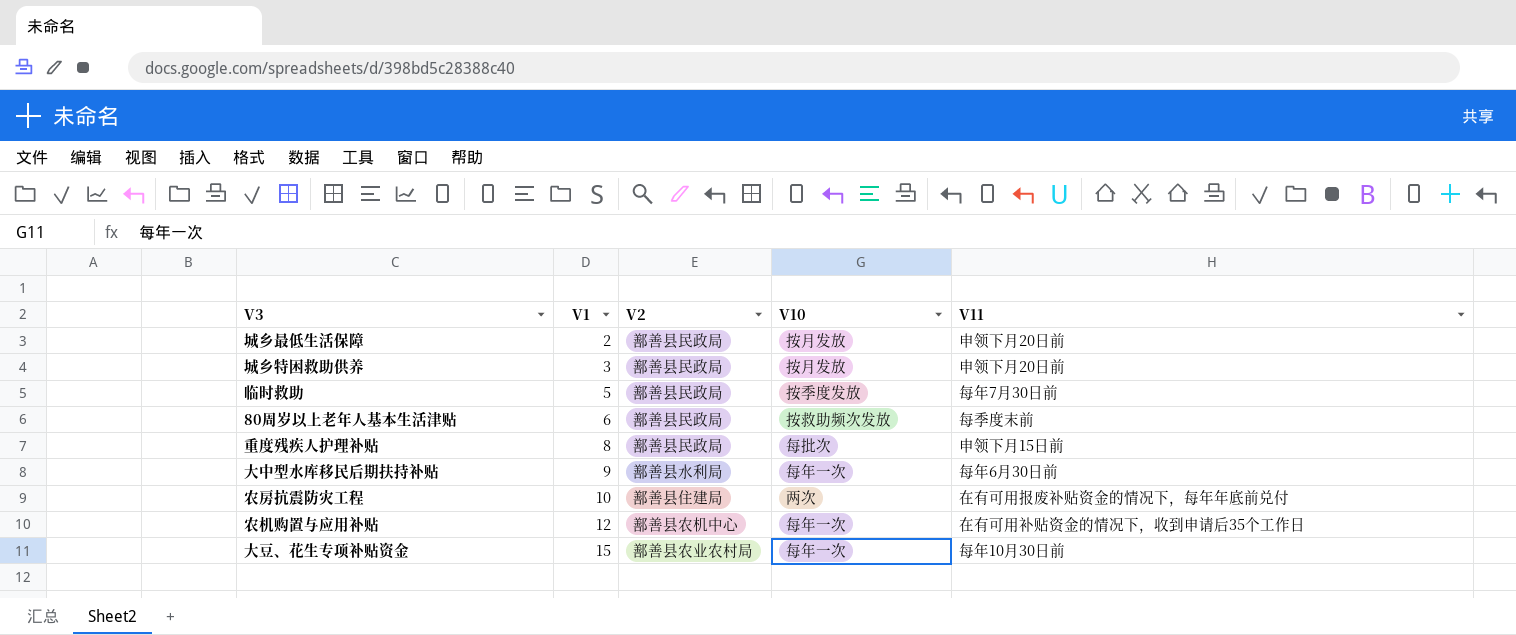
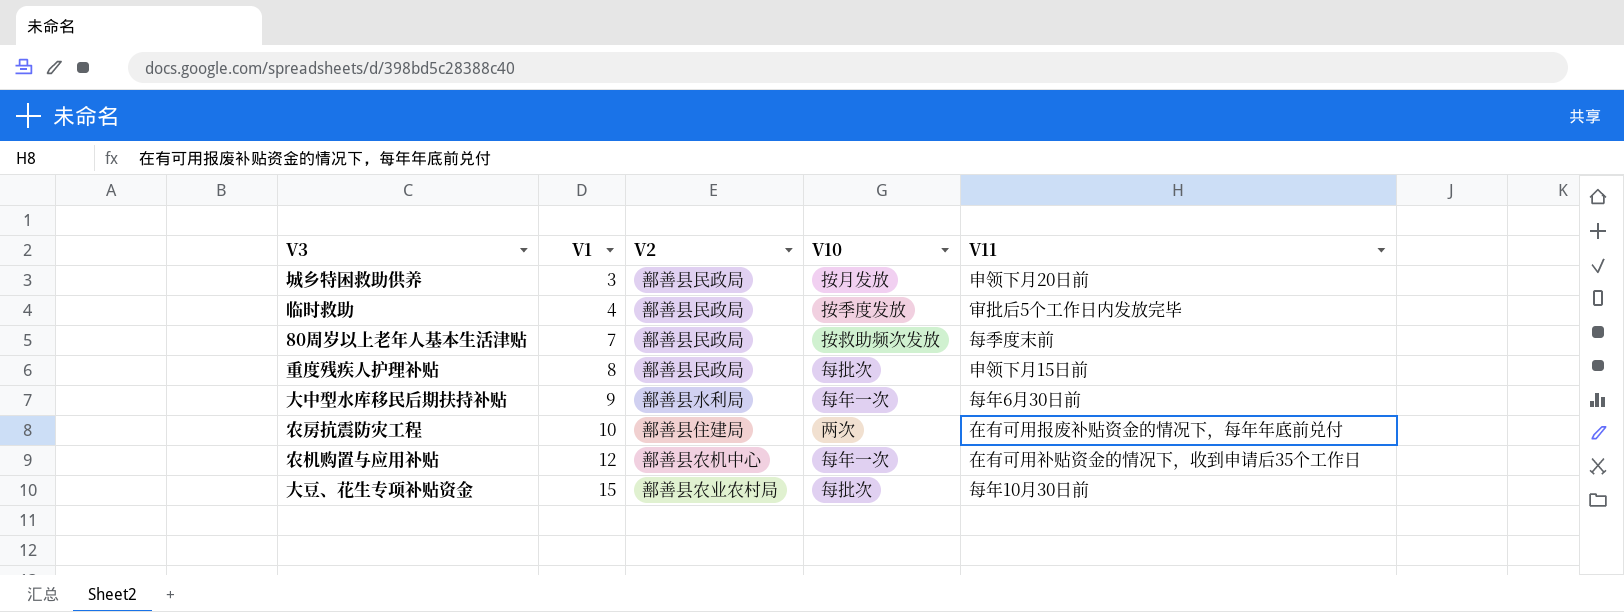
row 城乡最低生活保障: 2 | 鄯善县民政局 | 按月发放 | 申领下月20日前 -> none
临时救助 | V1: 5 -> 4
临时救助 | V11: 每年7月30日前 -> 审批后5个工作日内发放完毕
80周岁以上老年人基本生活津贴 | V1: 6 -> 7
大豆、花生专项补贴资金 | V10: 每年一次 -> 每批次

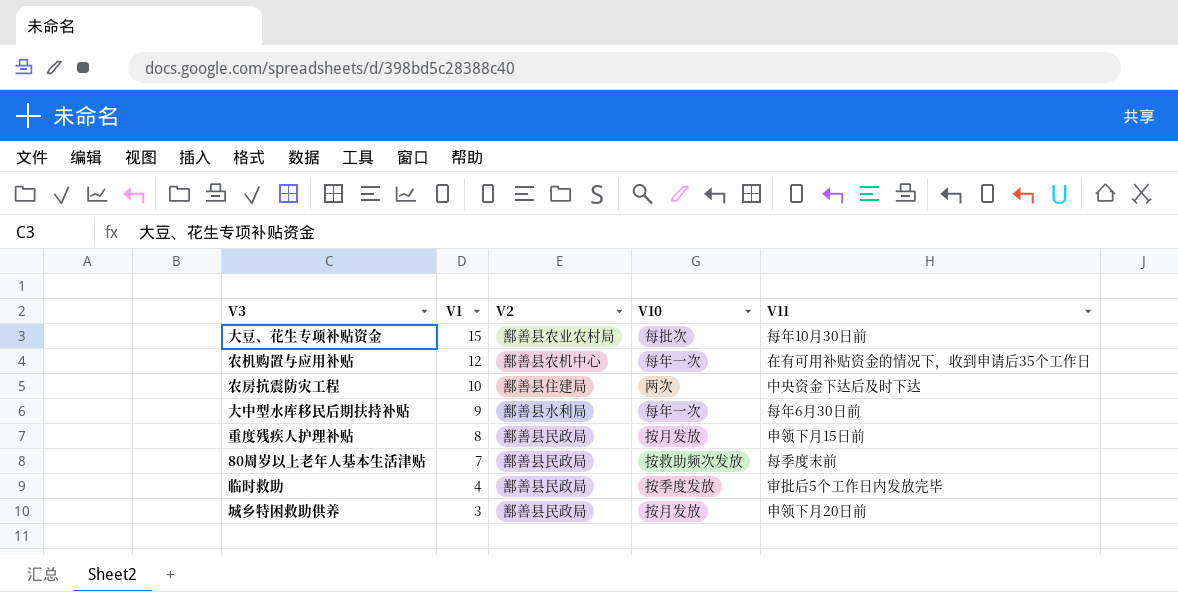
row order: V1 ascending -> V1 descending
农房抗震防灾工程 | V11: 在有可用报废补贴资金的情况下，每年年底前兑付 -> 中央资金下达后及时下达
重度残疾人护理补贴 | V10: 每批次 -> 按月发放

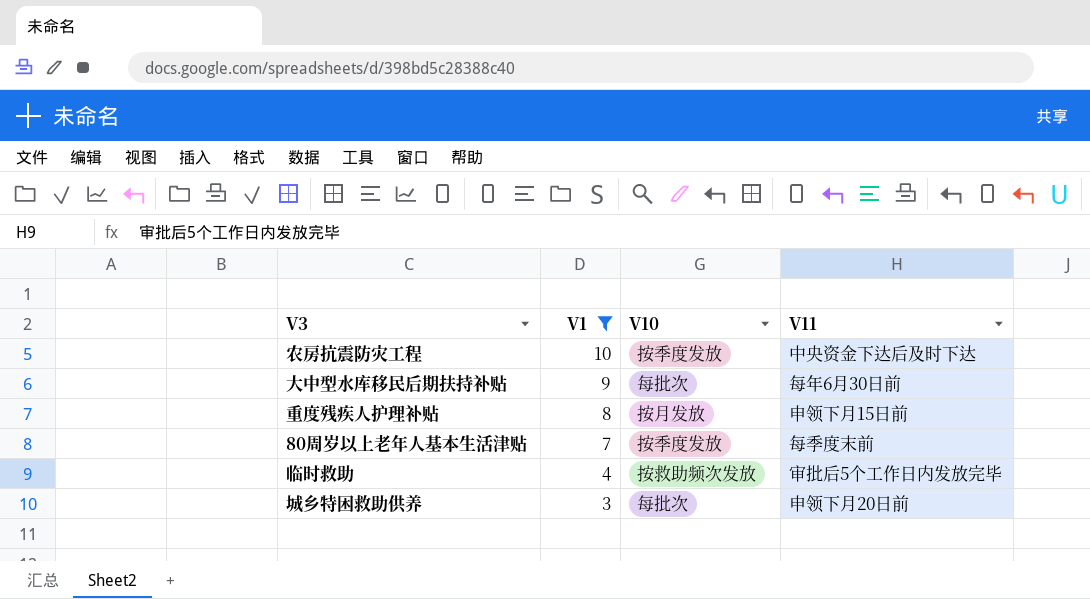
filter: none -> V1 <= 10
column V2 | position: 3 -> none
农房抗震防灾工程 | V10: 两次 -> 按季度发放
大中型水库移民后期扶持补贴 | V10: 每年一次 -> 每批次
80周岁以上老年人基本生活津贴 | V10: 按救助频次发放 -> 按季度发放
临时救助 | V10: 按季度发放 -> 按救助频次发放
城乡特困救助供养 | V10: 按月发放 -> 每批次

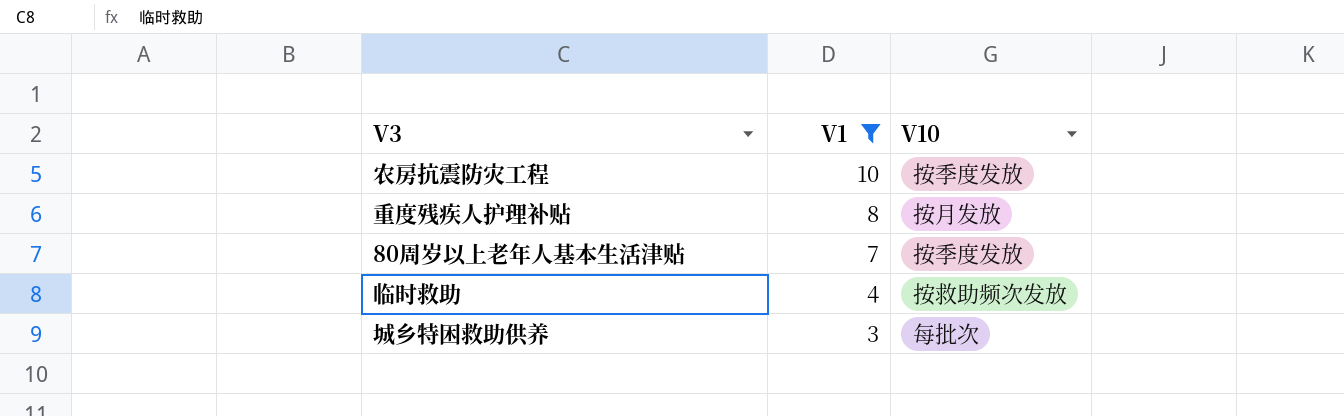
column V11 | position: 4 -> none
row 大中型水库移民后期扶持补贴: 9 | 每批次 | 每年6月30日前 -> none

